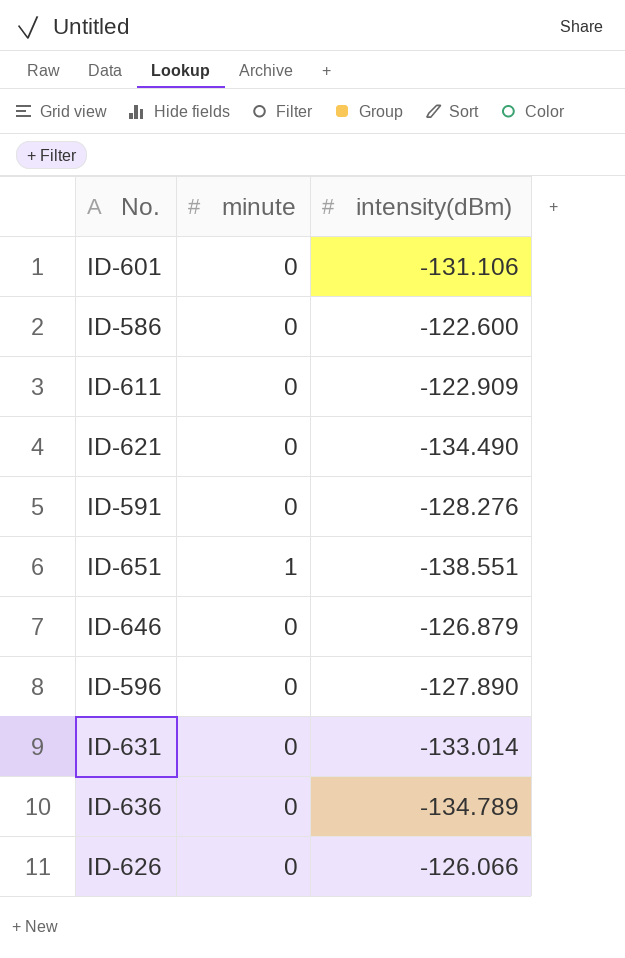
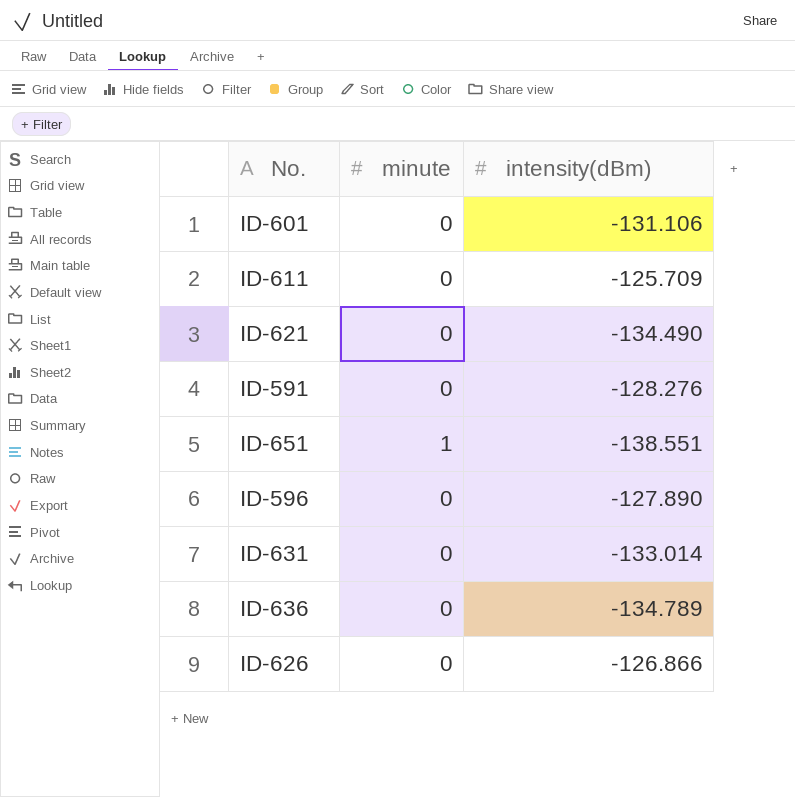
row ID-586: 0 | -122.600 -> none
row ID-646: 0 | -126.879 -> none
ID-611 | intensity(dBm): -122.909 -> -125.709
ID-626 | intensity(dBm): -126.066 -> -126.866

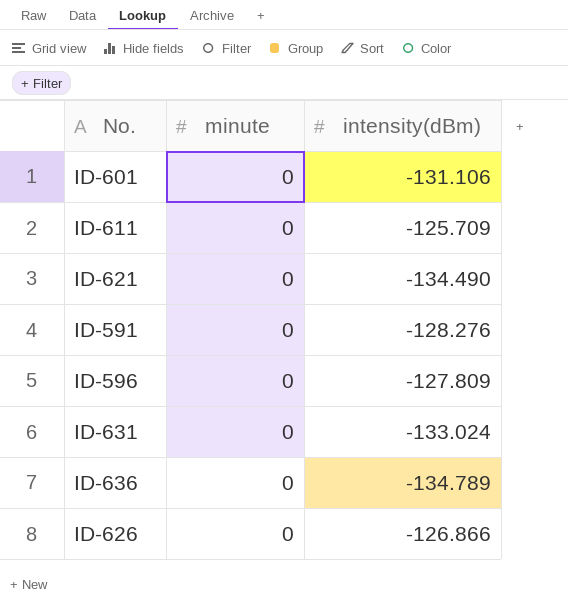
row ID-651: 1 | -138.551 -> none
ID-596 | intensity(dBm): -127.890 -> -127.809
ID-631 | intensity(dBm): -133.014 -> -133.024

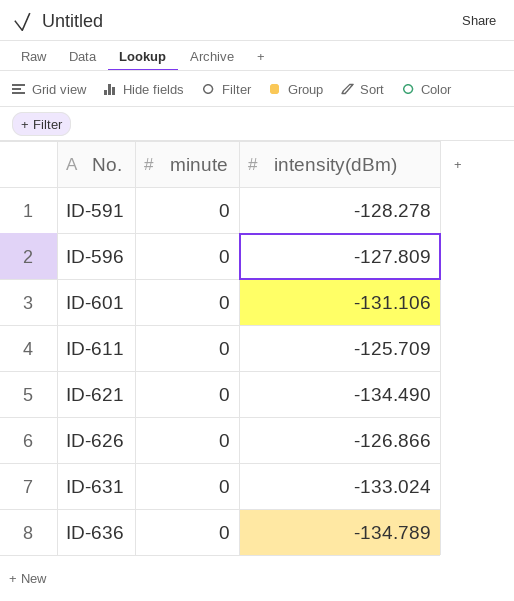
row order: none -> No. ascending
ID-591 | intensity(dBm): -128.276 -> -128.278

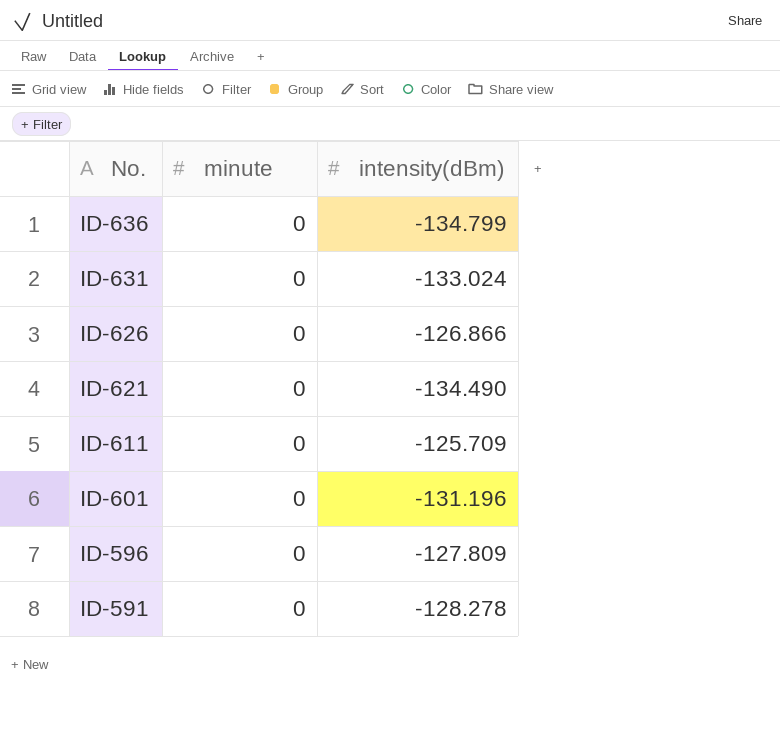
row order: No. ascending -> No. descending
ID-636 | intensity(dBm): -134.789 -> -134.799
ID-601 | intensity(dBm): -131.106 -> -131.196

